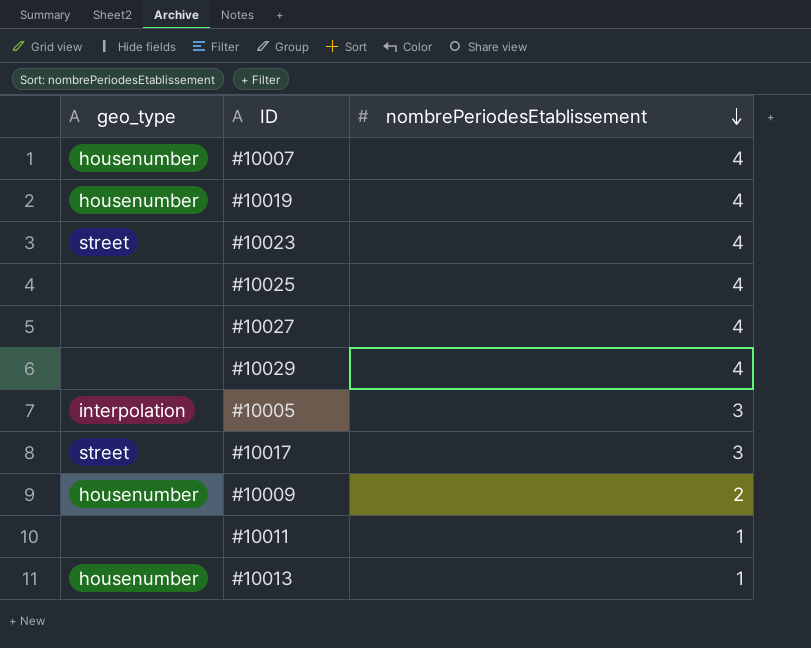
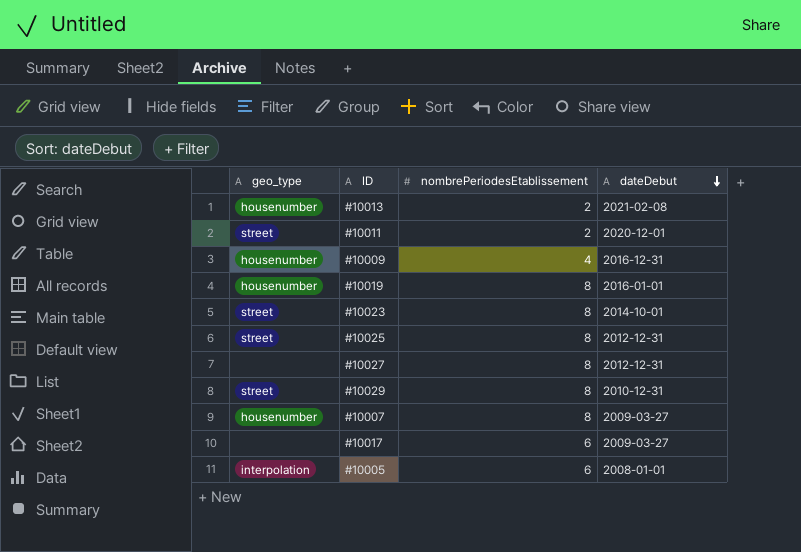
row order: nombrePeriodesEtablissement descending -> dateDebut descending
column dateDebut | position: none -> 4
#10013 | nombrePeriodesEtablissement: 1 -> 2
#10011 | geo_type: none -> street
#10011 | nombrePeriodesEtablissement: 1 -> 2
#10009 | nombrePeriodesEtablissement: 2 -> 4
#10019 | nombrePeriodesEtablissement: 4 -> 8
#10023 | nombrePeriodesEtablissement: 4 -> 8
#10025 | geo_type: none -> street
#10025 | nombrePeriodesEtablissement: 4 -> 8
#10027 | nombrePeriodesEtablissement: 4 -> 8
#10029 | geo_type: none -> street
#10029 | nombrePeriodesEtablissement: 4 -> 8
#10007 | nombrePeriodesEtablissement: 4 -> 8
#10017 | geo_type: street -> none
#10017 | nombrePeriodesEtablissement: 3 -> 6
#10005 | nombrePeriodesEtablissement: 3 -> 6

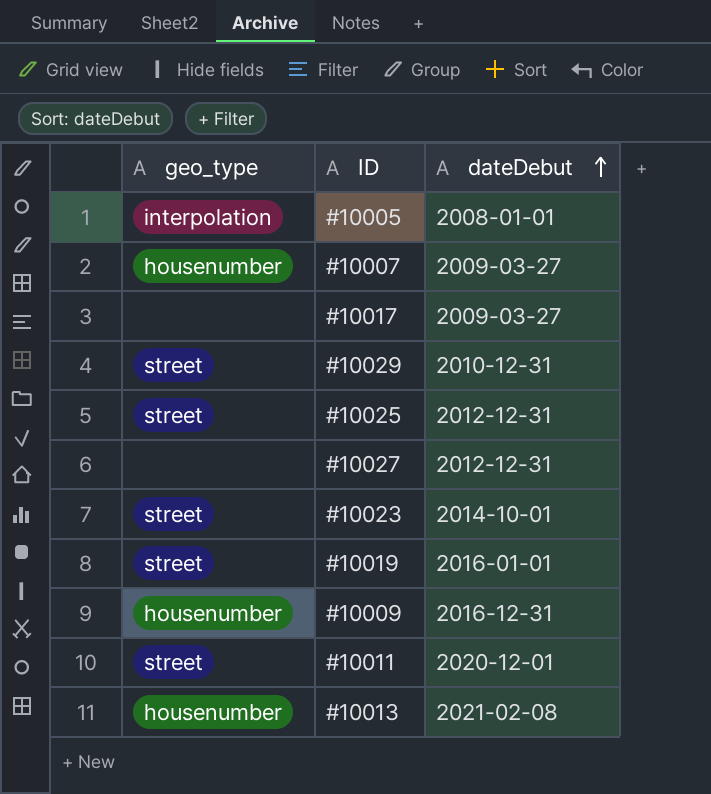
row order: dateDebut descending -> dateDebut ascending
column nombrePeriodesEtablissement | position: 3 -> none
#10019 | geo_type: housenumber -> street

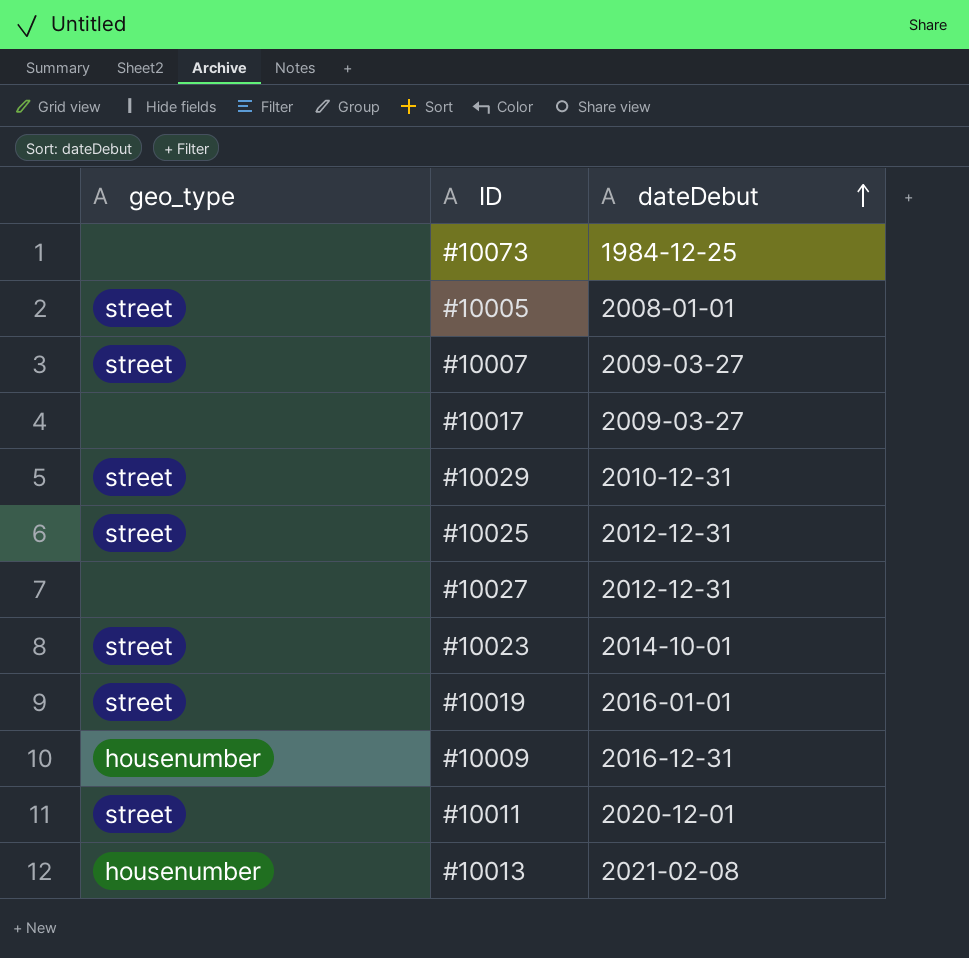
row #10073: none -> none | 1984-12-25
#10005 | geo_type: interpolation -> street
#10007 | geo_type: housenumber -> street

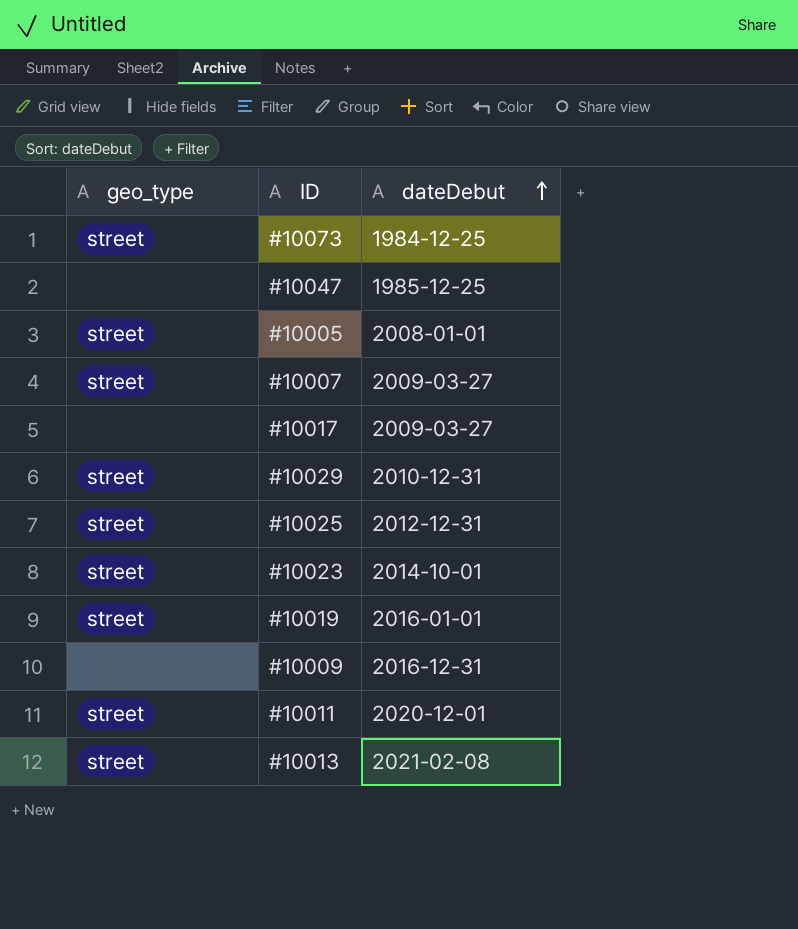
row #10027: none | 2012-12-31 -> none
#10073 | geo_type: none -> street
row #10047: none -> none | 1985-12-25
#10009 | geo_type: housenumber -> none
#10013 | geo_type: housenumber -> street

